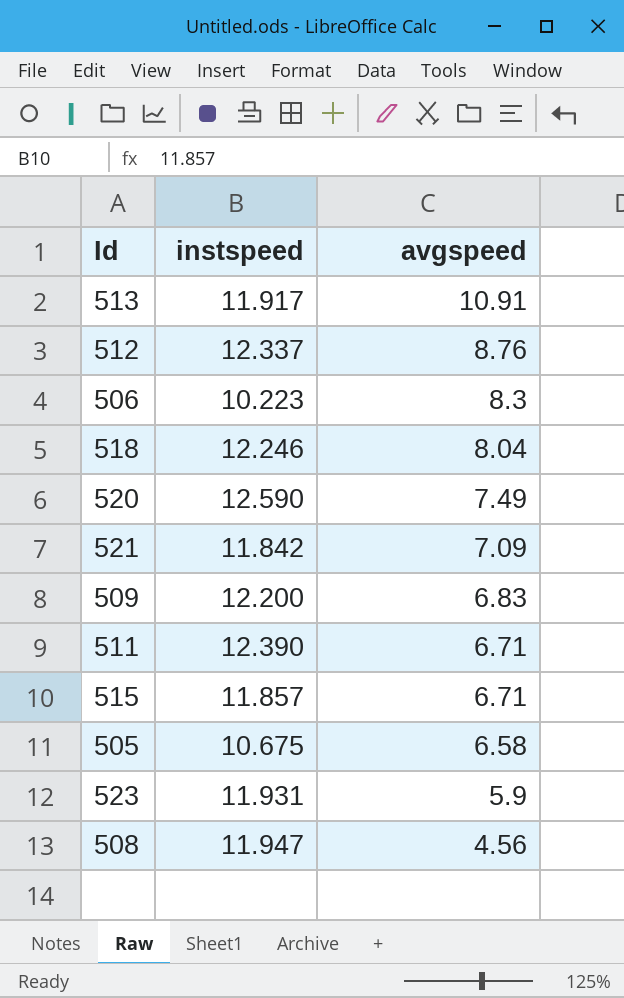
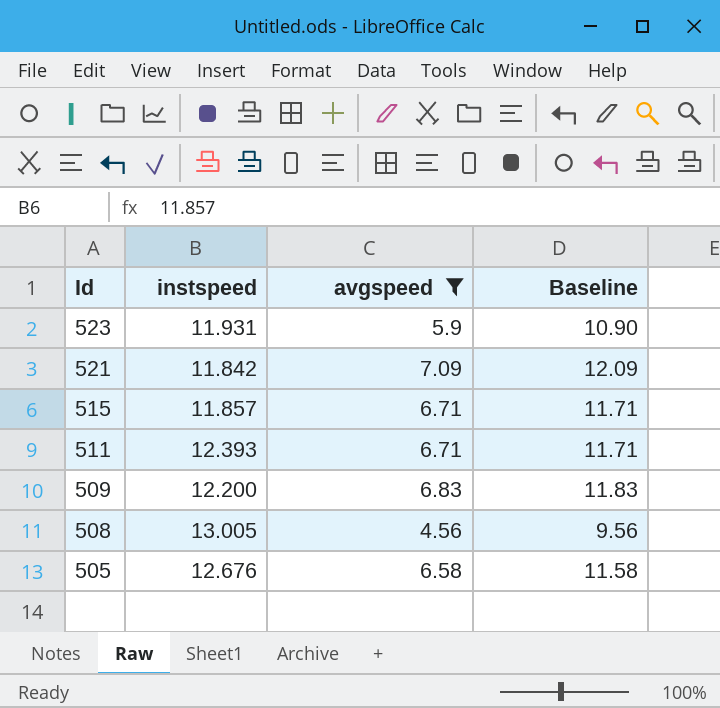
filter: none -> avgspeed <= 7.09
row order: avgspeed descending -> Id descending
column Baseline | formula: none -> [avgspeed] + 5
511 | instspeed: 12.390 -> 12.393
508 | instspeed: 11.947 -> 13.005
505 | instspeed: 10.675 -> 12.676

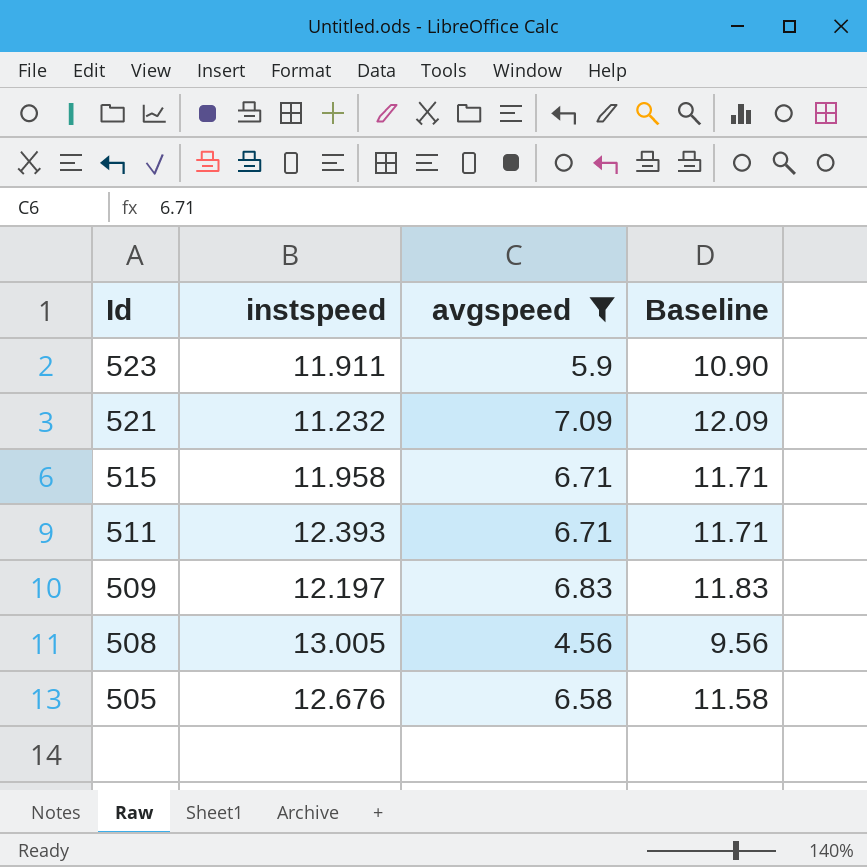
523 | instspeed: 11.931 -> 11.911
521 | instspeed: 11.842 -> 11.232
515 | instspeed: 11.857 -> 11.958
509 | instspeed: 12.200 -> 12.197

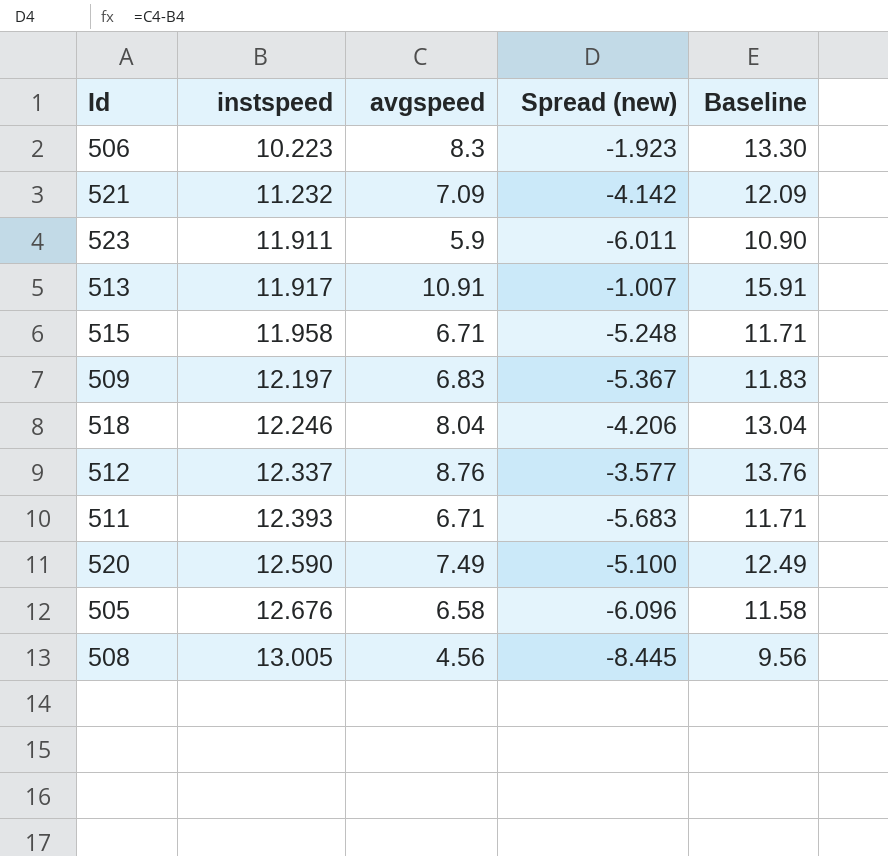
filter: avgspeed <= 7.09 -> none
row order: Id descending -> instspeed ascending
column Spread (new) | formula: none -> [avgspeed] - [instspeed]

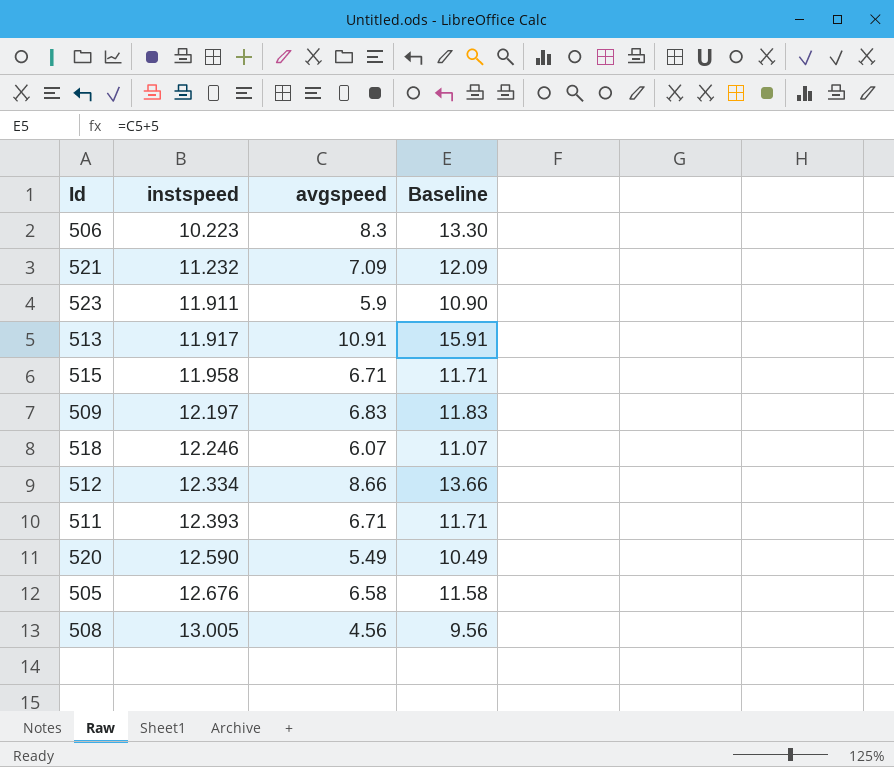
column Spread (new) | formula: [avgspeed] - [instspeed] -> none
518 | avgspeed: 8.04 -> 6.07
518 | Baseline: 13.04 -> 11.07
512 | instspeed: 12.337 -> 12.334
512 | avgspeed: 8.76 -> 8.66
512 | Baseline: 13.76 -> 13.66
520 | avgspeed: 7.49 -> 5.49
520 | Baseline: 12.49 -> 10.49

